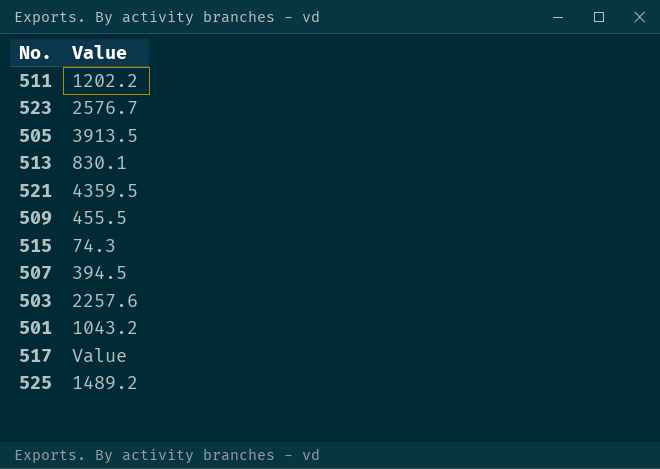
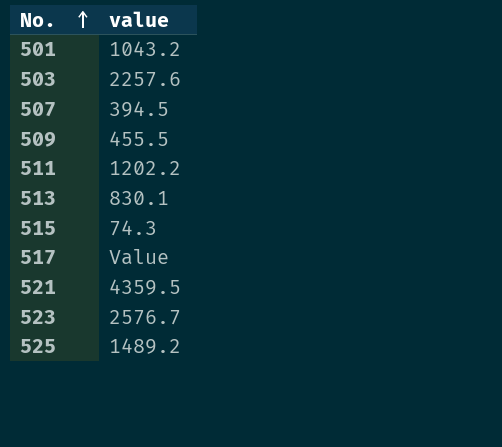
row order: none -> No. ascending
column name: Value -> value
row 505: 3913.5 -> none

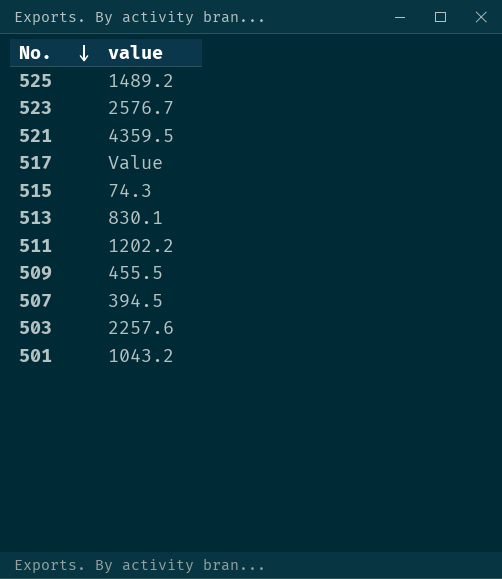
row order: No. ascending -> No. descending

